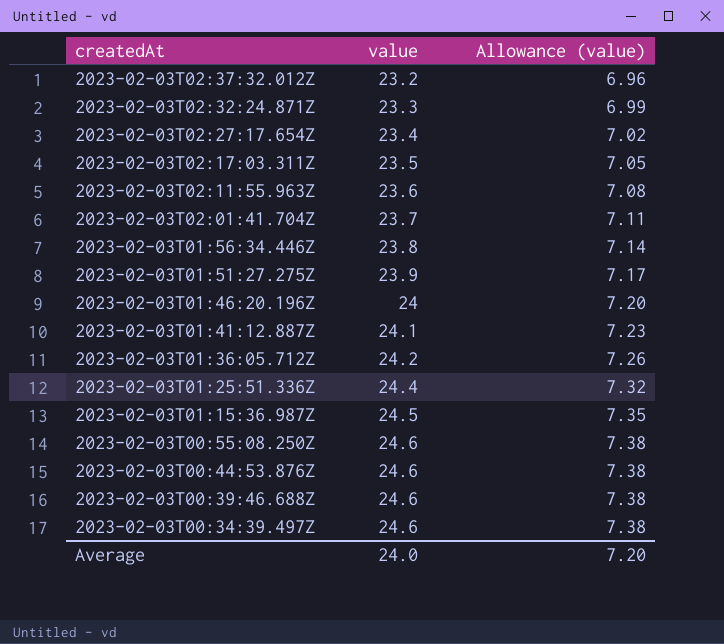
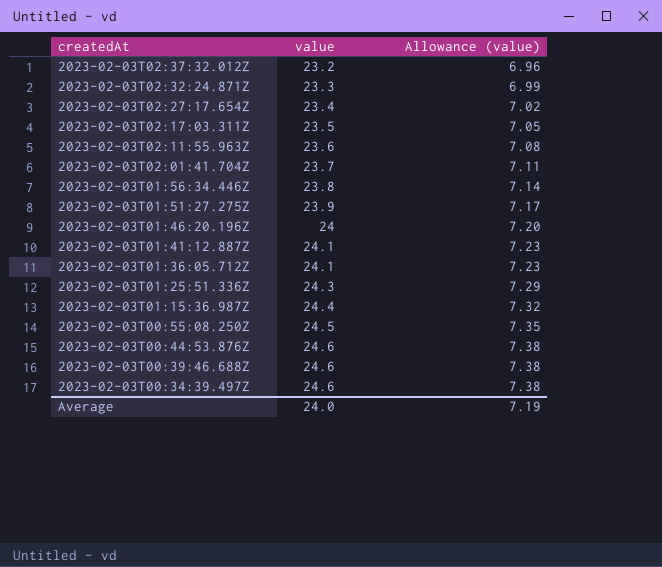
2023-02-03T01:36:05.712Z | value: 24.2 -> 24.1
2023-02-03T01:36:05.712Z | Allowance (value): 7.26 -> 7.23
2023-02-03T01:25:51.336Z | value: 24.4 -> 24.3
2023-02-03T01:25:51.336Z | Allowance (value): 7.32 -> 7.29
2023-02-03T01:15:36.987Z | value: 24.5 -> 24.4
2023-02-03T01:15:36.987Z | Allowance (value): 7.35 -> 7.32
2023-02-03T00:55:08.250Z | value: 24.6 -> 24.5
2023-02-03T00:55:08.250Z | Allowance (value): 7.38 -> 7.35
Average | Allowance (value): 7.20 -> 7.19

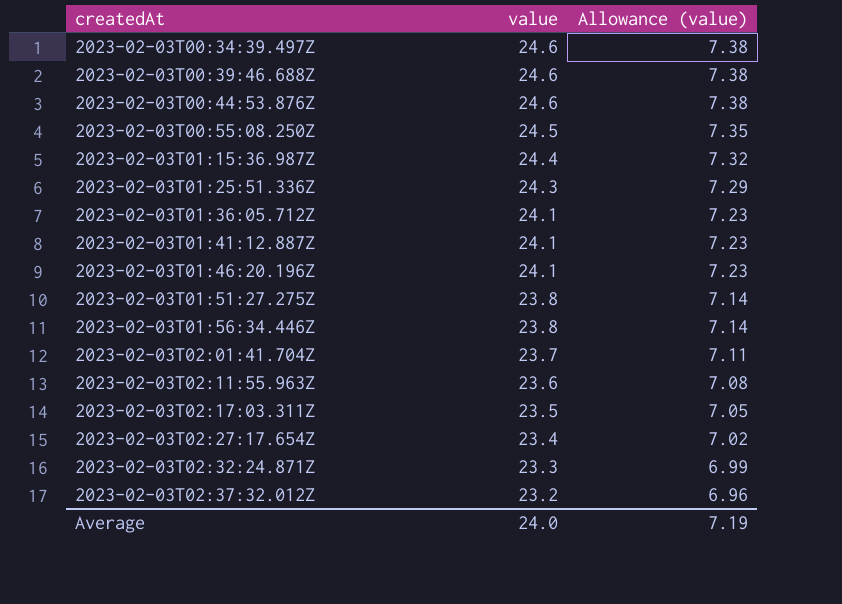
row order: createdAt descending -> createdAt ascending
2023-02-03T01:46:20.196Z | value: 24 -> 24.1
2023-02-03T01:46:20.196Z | Allowance (value): 7.20 -> 7.23
2023-02-03T01:51:27.275Z | value: 23.9 -> 23.8
2023-02-03T01:51:27.275Z | Allowance (value): 7.17 -> 7.14

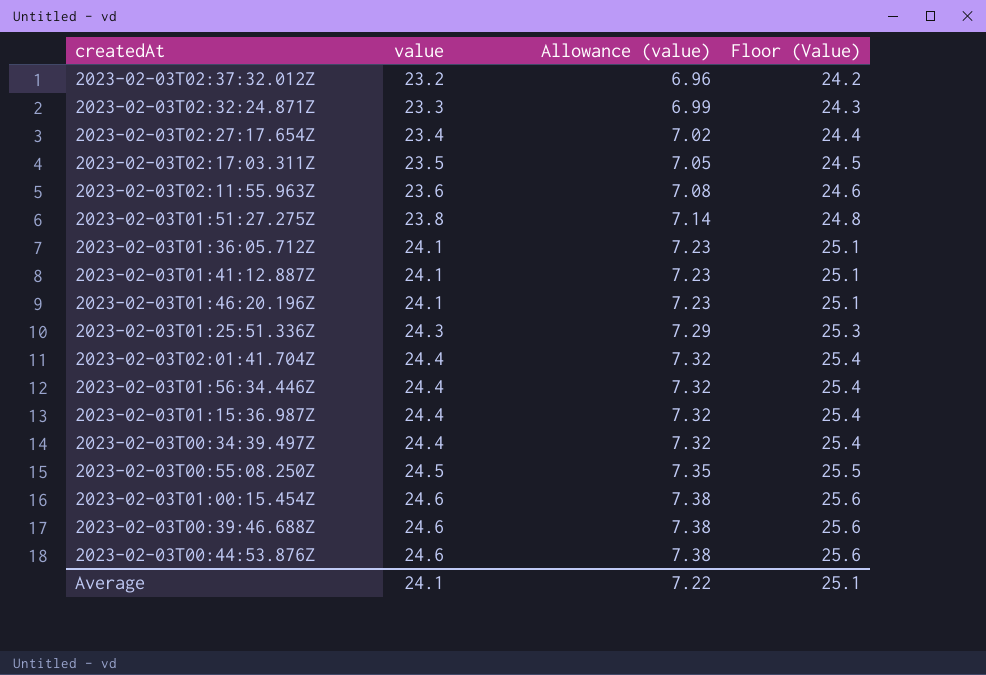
row order: createdAt ascending -> value ascending
column Floor (Value) | formula: none -> [value] + 1
2023-02-03T02:01:41.704Z | value: 23.7 -> 24.4
2023-02-03T02:01:41.704Z | Allowance (value): 7.11 -> 7.32
2023-02-03T01:56:34.446Z | value: 23.8 -> 24.4
2023-02-03T01:56:34.446Z | Allowance (value): 7.14 -> 7.32
2023-02-03T00:34:39.497Z | value: 24.6 -> 24.4
2023-02-03T00:34:39.497Z | Allowance (value): 7.38 -> 7.32
row 2023-02-03T01:00:15.454Z: none -> 24.6 | 7.38 | 25.6
Average | value: 24.0 -> 24.1
Average | Allowance (value): 7.19 -> 7.22

